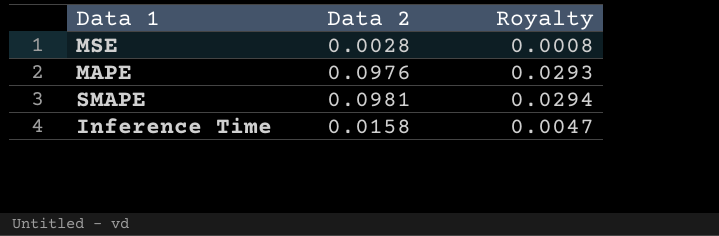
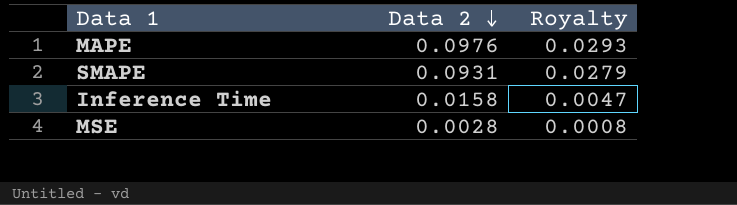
row order: none -> Data 2 descending
SMAPE | Data 2: 0.0981 -> 0.0931
SMAPE | Royalty: 0.0294 -> 0.0279

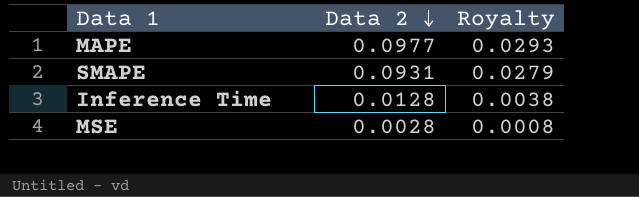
MAPE | Data 2: 0.0976 -> 0.0977
Inference Time | Data 2: 0.0158 -> 0.0128
Inference Time | Royalty: 0.0047 -> 0.0038

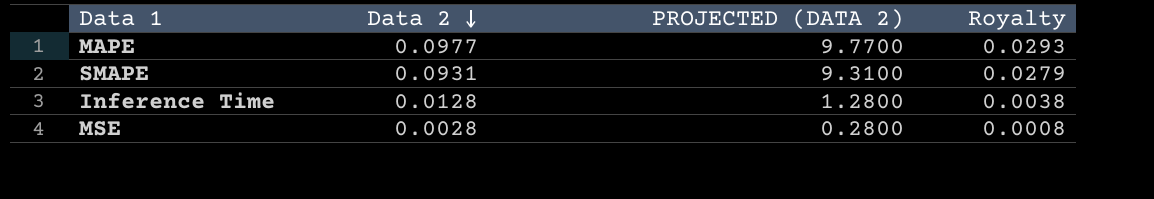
column PROJECTED (DATA 2) | formula: none -> [Data 2] * 100

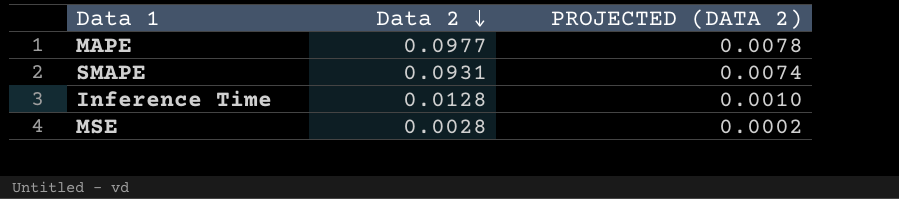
column Royalty | formula: [Data 2] * 0.3 -> none
column PROJECTED (DATA 2) | formula: [Data 2] * 100 -> [Data 2] * 0.08

